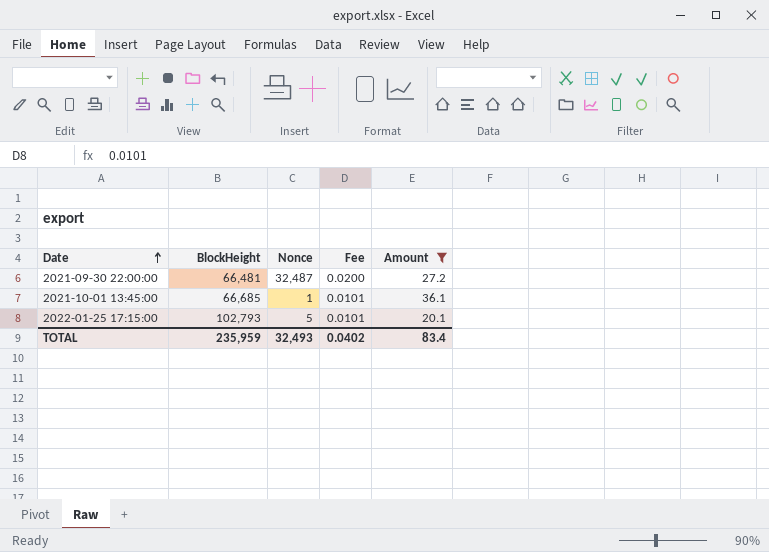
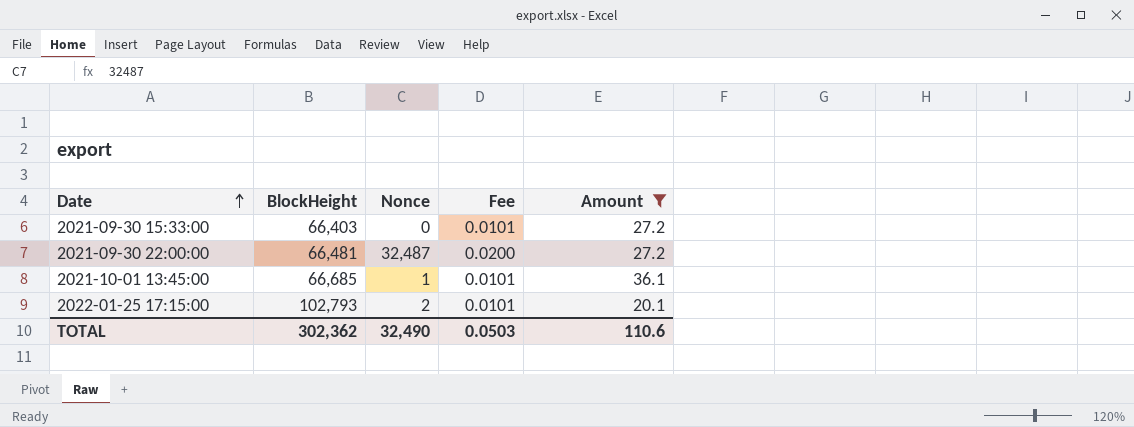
row 2021-09-30 15:33:00: none -> 66,403 | 0 | 0.0101 | 27.2
2022-01-25 17:15:00 | Nonce: 5 -> 2
TOTAL | BlockHeight: 235,959 -> 302,362
TOTAL | Nonce: 32,493 -> 32,490
TOTAL | Fee: 0.0402 -> 0.0503
TOTAL | Amount: 83.4 -> 110.6

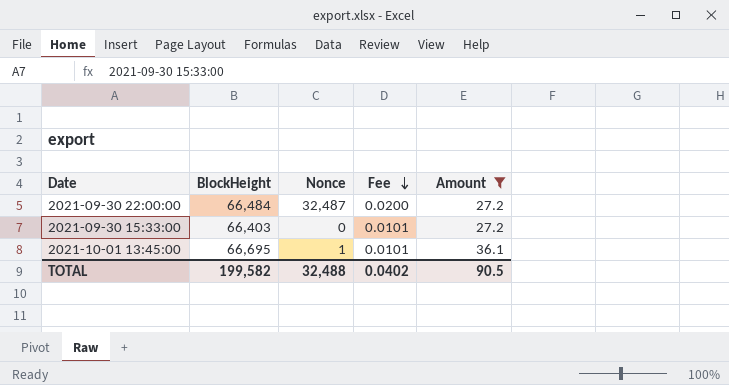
row order: Date ascending -> Fee descending
row 2022-01-25 17:15:00: 102,793 | 2 | 0.0101 | 20.1 -> none
2021-09-30 22:00:00 | BlockHeight: 66,481 -> 66,484
2021-10-01 13:45:00 | BlockHeight: 66,685 -> 66,695
TOTAL | BlockHeight: 302,362 -> 199,582
TOTAL | Nonce: 32,490 -> 32,488
TOTAL | Fee: 0.0503 -> 0.0402
TOTAL | Amount: 110.6 -> 90.5

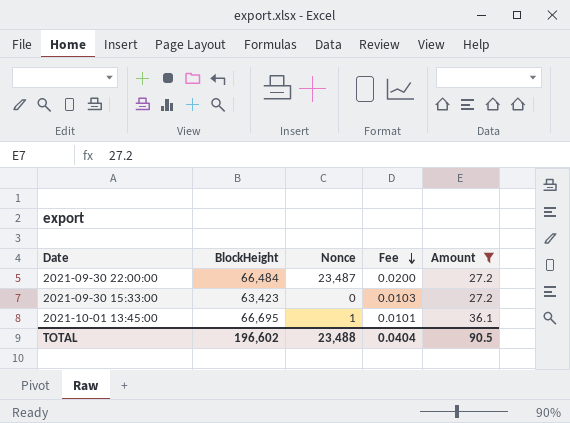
2021-09-30 22:00:00 | Nonce: 32,487 -> 23,487
2021-09-30 15:33:00 | BlockHeight: 66,403 -> 63,423
2021-09-30 15:33:00 | Fee: 0.0101 -> 0.0103
TOTAL | BlockHeight: 199,582 -> 196,602
TOTAL | Nonce: 32,488 -> 23,488
TOTAL | Fee: 0.0402 -> 0.0404

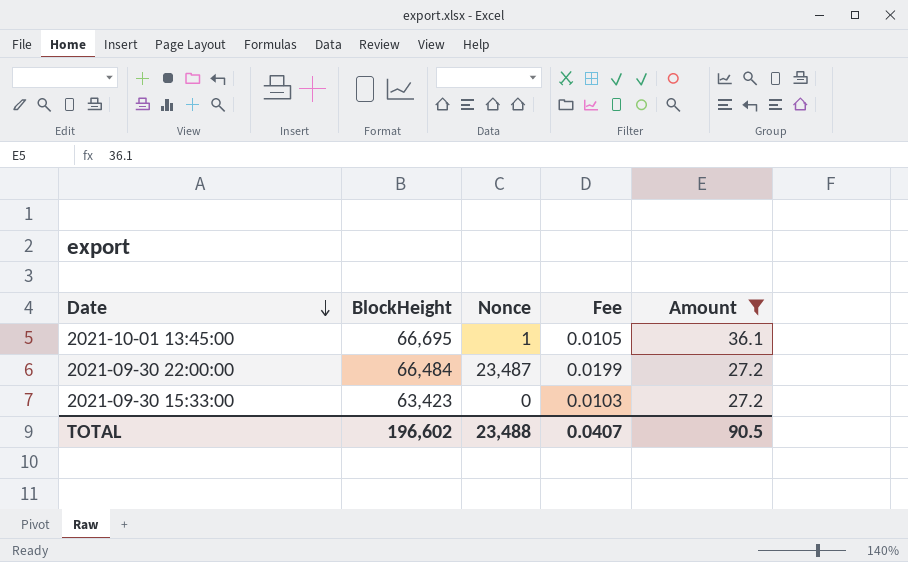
row order: Fee descending -> Date descending
2021-10-01 13:45:00 | Fee: 0.0101 -> 0.0105
2021-09-30 22:00:00 | Fee: 0.0200 -> 0.0199
TOTAL | Fee: 0.0404 -> 0.0407

